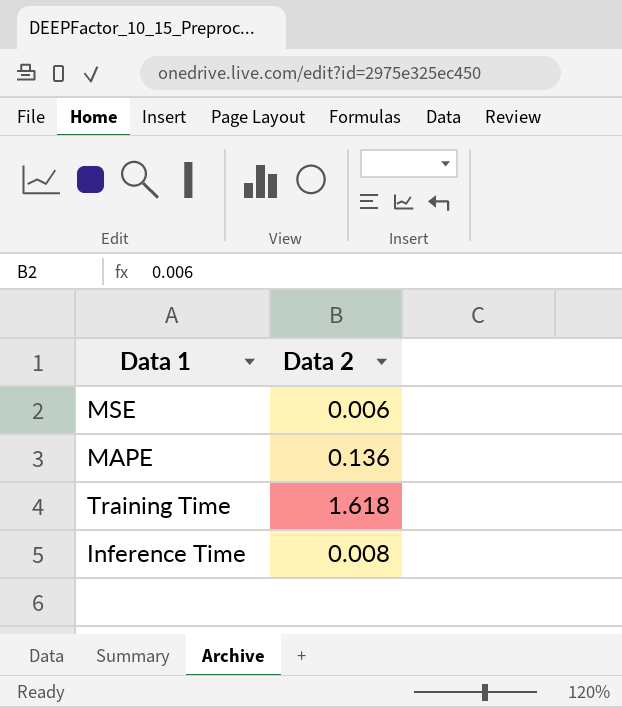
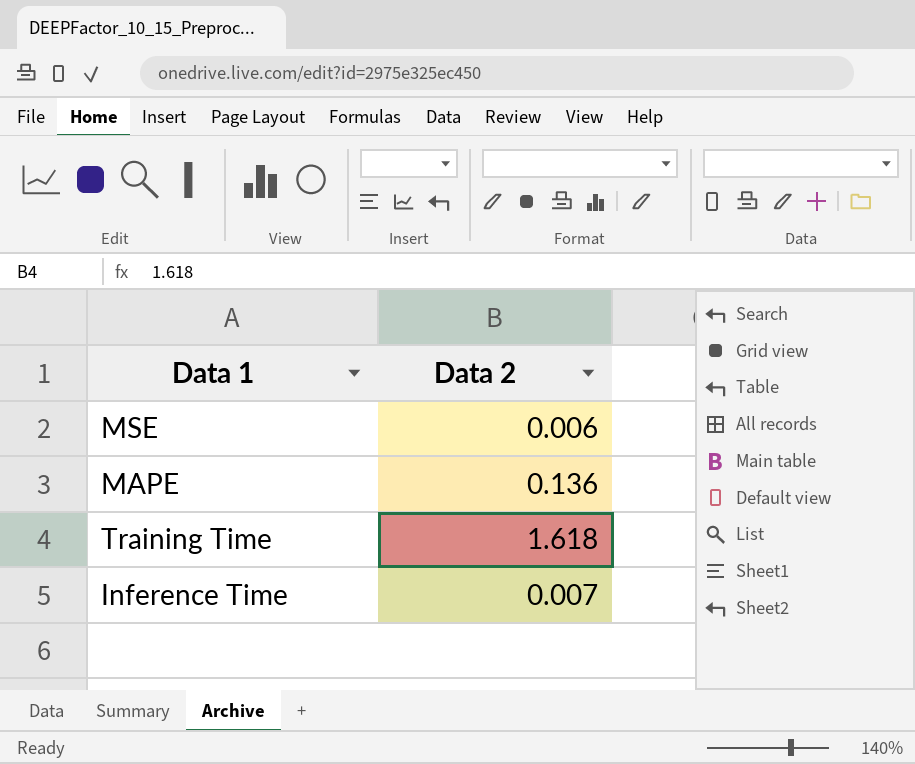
Inference Time | Data 2: 0.008 -> 0.007

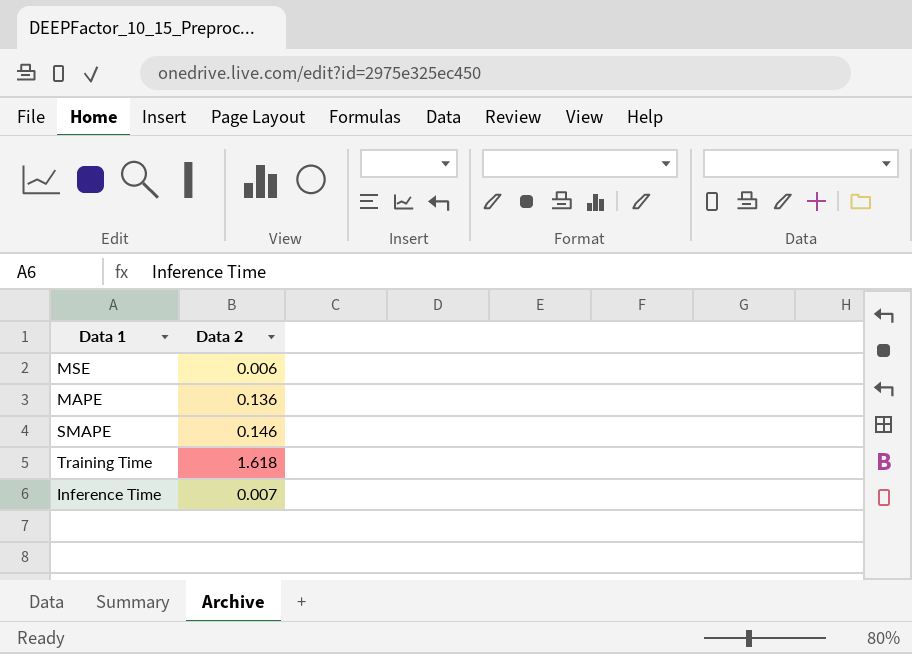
row SMAPE: none -> 0.146

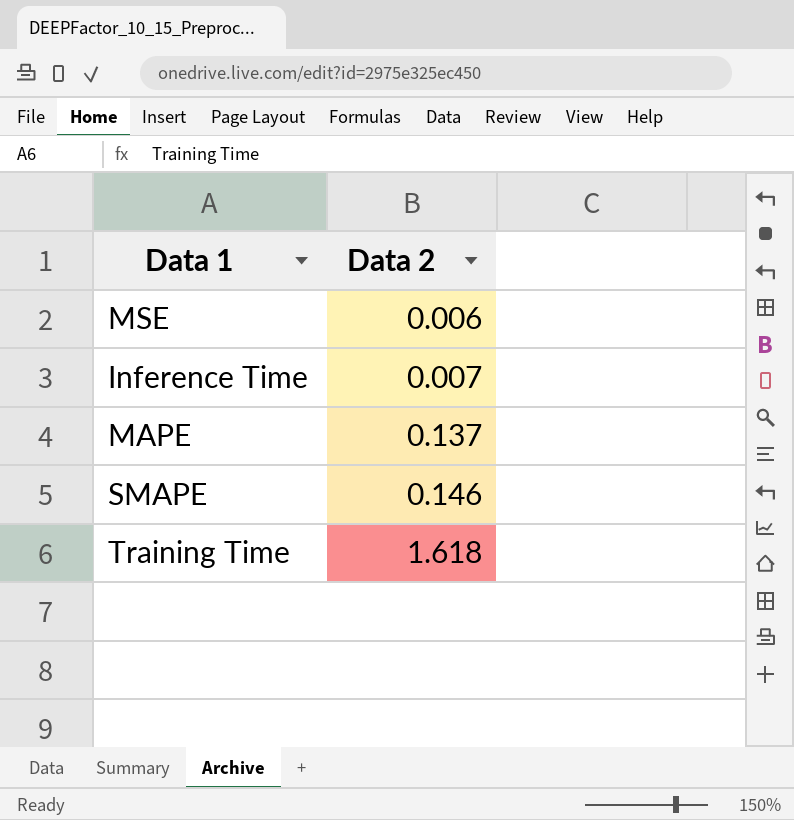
row order: none -> Data 2 ascending
MAPE | Data 2: 0.136 -> 0.137

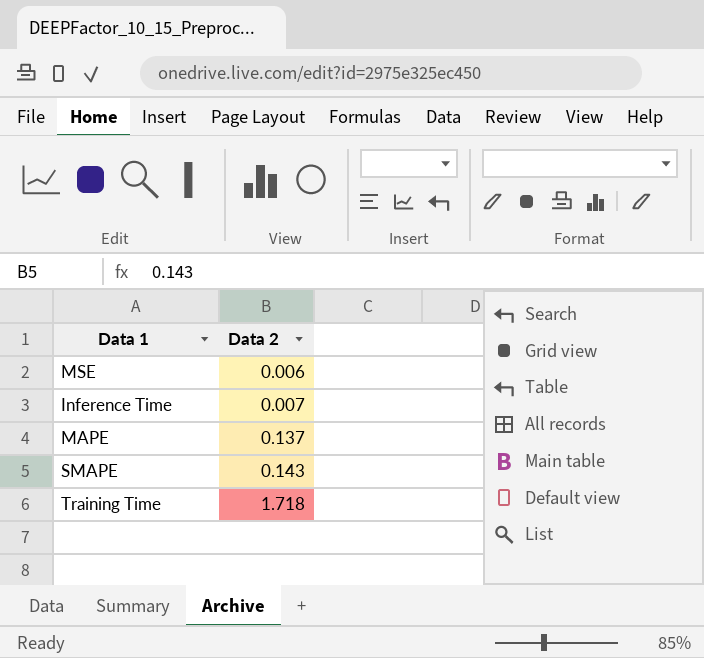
SMAPE | Data 2: 0.146 -> 0.143
Training Time | Data 2: 1.618 -> 1.718

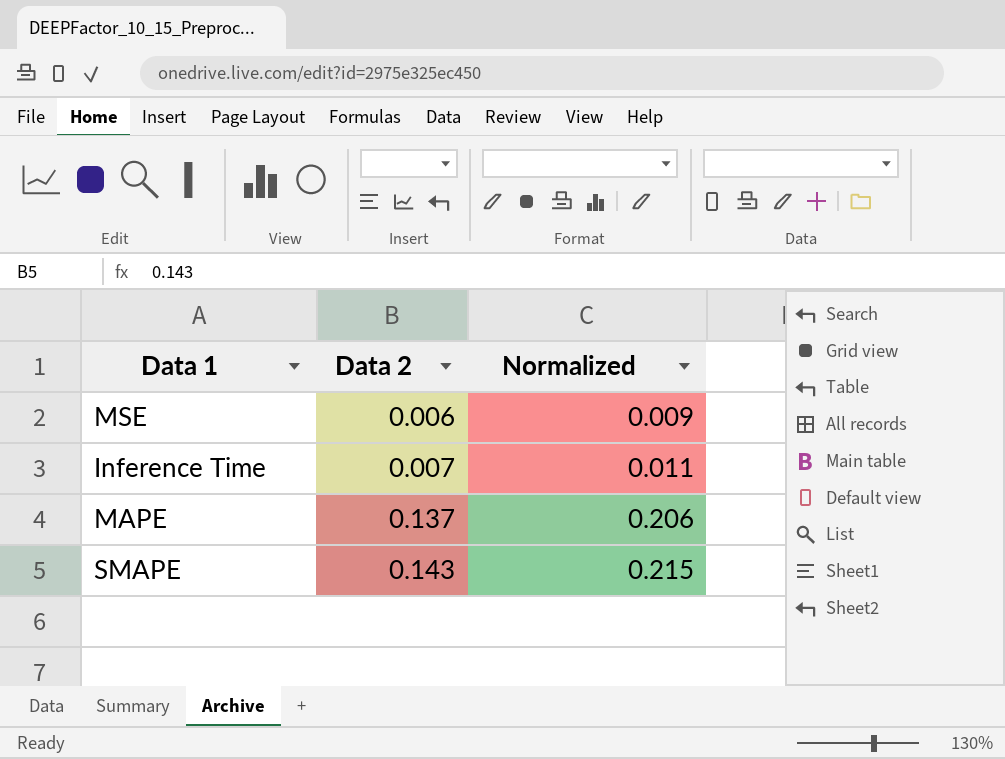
column Normalized | formula: none -> [Data 2] * 1.5
row Training Time: 1.718 -> none

